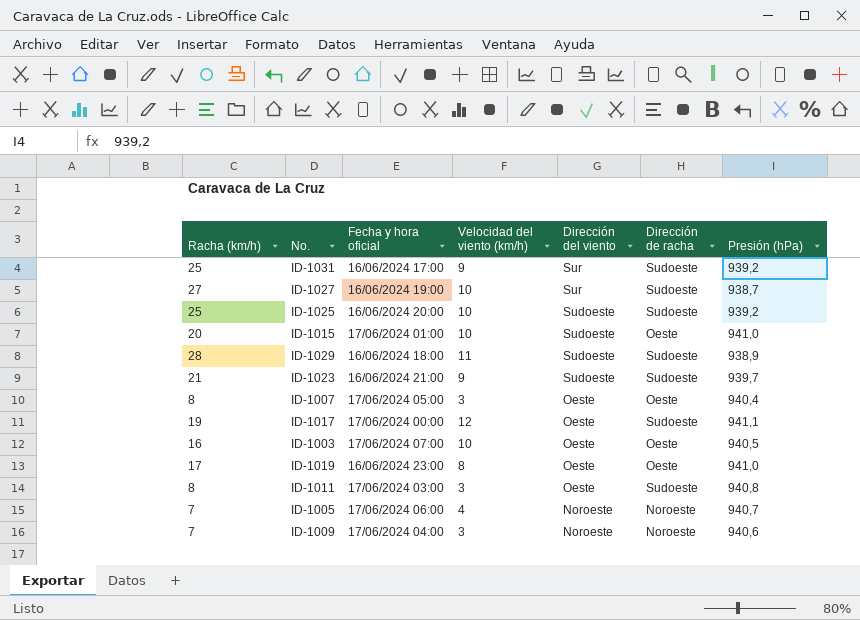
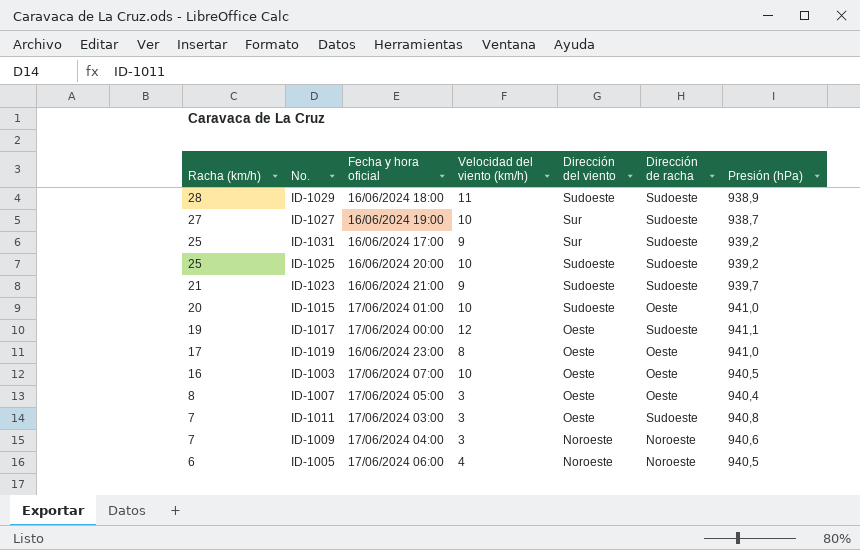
row order: Dirección del viento descending -> Racha (km/h) descending
ID-1011 | Racha (km/h): 8 -> 7
ID-1005 | Racha (km/h): 7 -> 6
ID-1005 | Presión (hPa): 940,7 -> 940,5

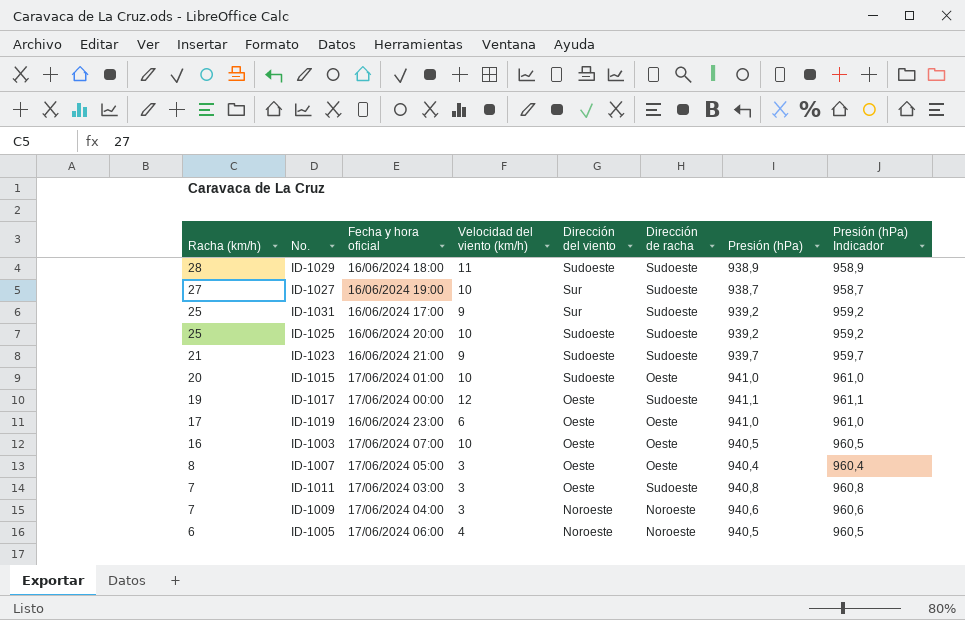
column Presión (hPa) Indicador | formula: none -> [Presión (hPa)] + 20
ID-1019 | Velocidad del viento (km/h): 8 -> 6

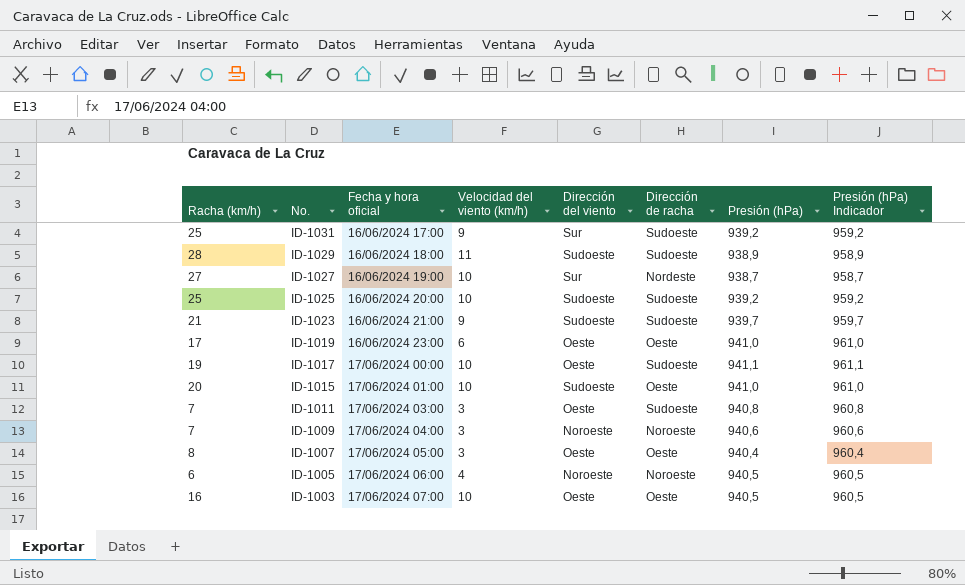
row order: Racha (km/h) descending -> No. descending
ID-1027 | Dirección de racha: Sudoeste -> Nordeste
ID-1017 | Velocidad del viento (km/h): 12 -> 10

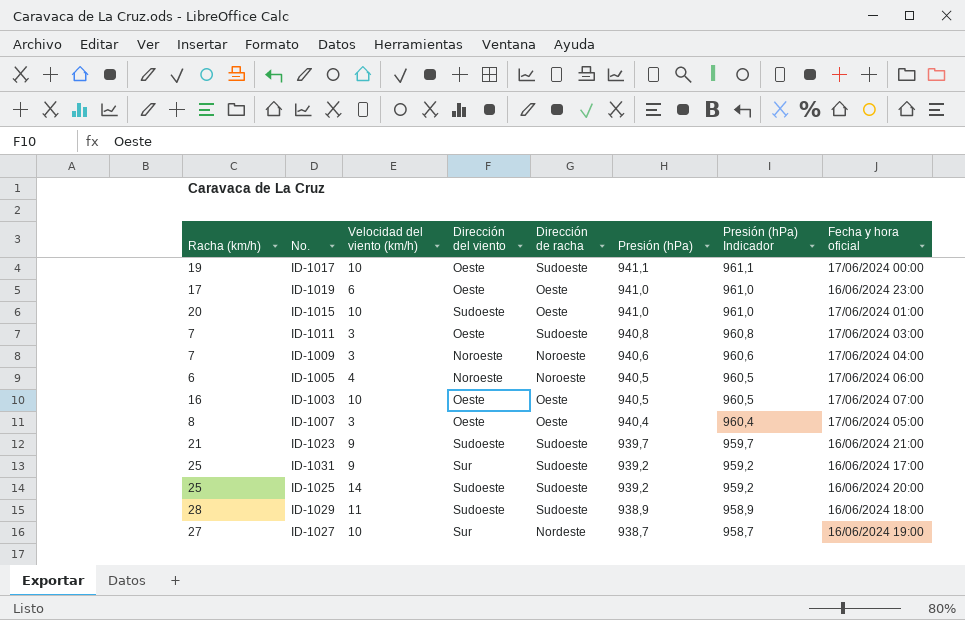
row order: No. descending -> Presión (hPa) descending
column Fecha y hora oficial | position: 3 -> 8
ID-1025 | Velocidad del viento (km/h): 10 -> 14

